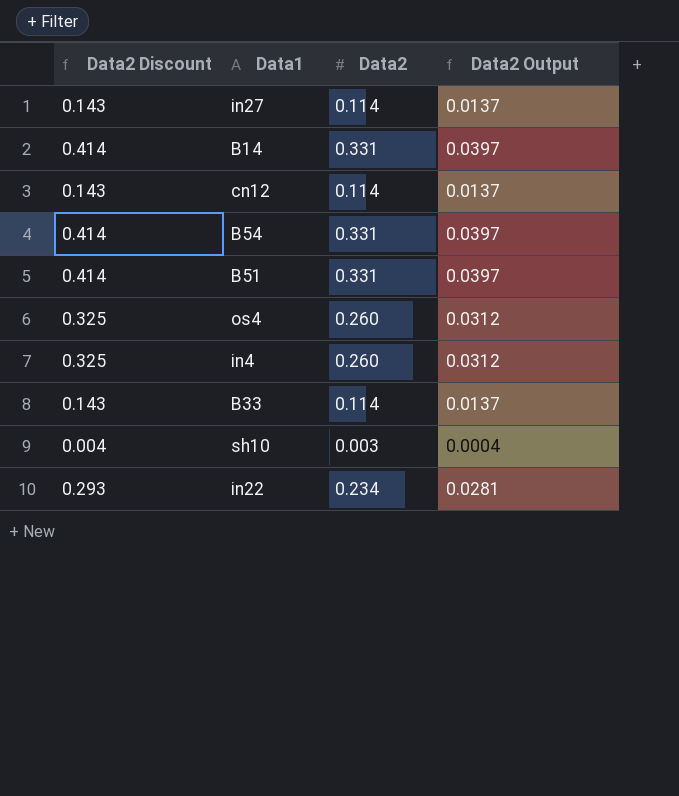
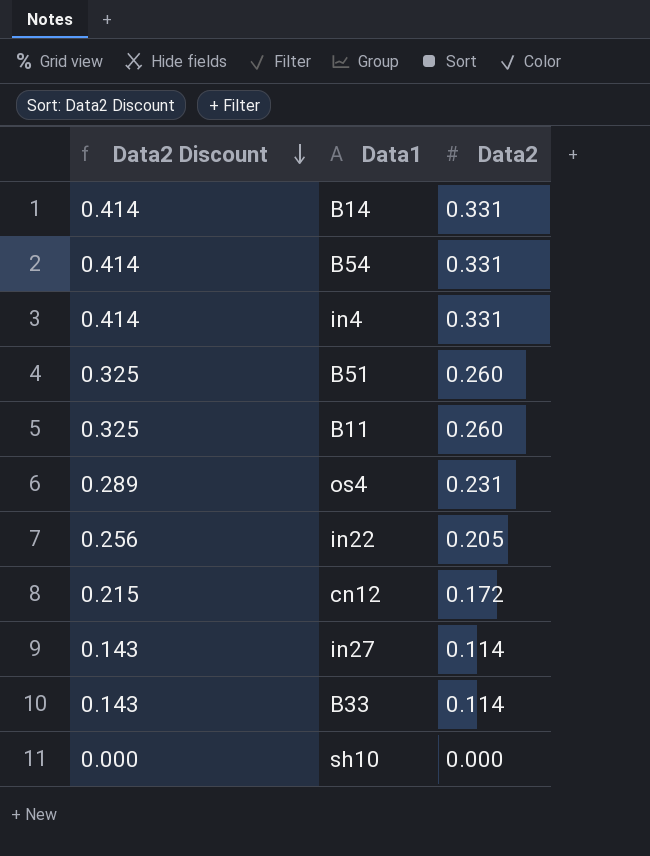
row order: none -> Data2 Discount descending
column Data2 Output | formula: [Data2] * 0.12 -> none
in4 | Data2 Discount: 0.325 -> 0.414
in4 | Data2: 0.260 -> 0.331
B51 | Data2 Discount: 0.414 -> 0.325
B51 | Data2: 0.331 -> 0.260
row B11: none -> 0.325 | 0.260
os4 | Data2 Discount: 0.325 -> 0.289
os4 | Data2: 0.260 -> 0.231
in22 | Data2 Discount: 0.293 -> 0.256
in22 | Data2: 0.234 -> 0.205
cn12 | Data2 Discount: 0.143 -> 0.215
cn12 | Data2: 0.114 -> 0.172
sh10 | Data2 Discount: 0.004 -> 0.000
sh10 | Data2: 0.003 -> 0.000

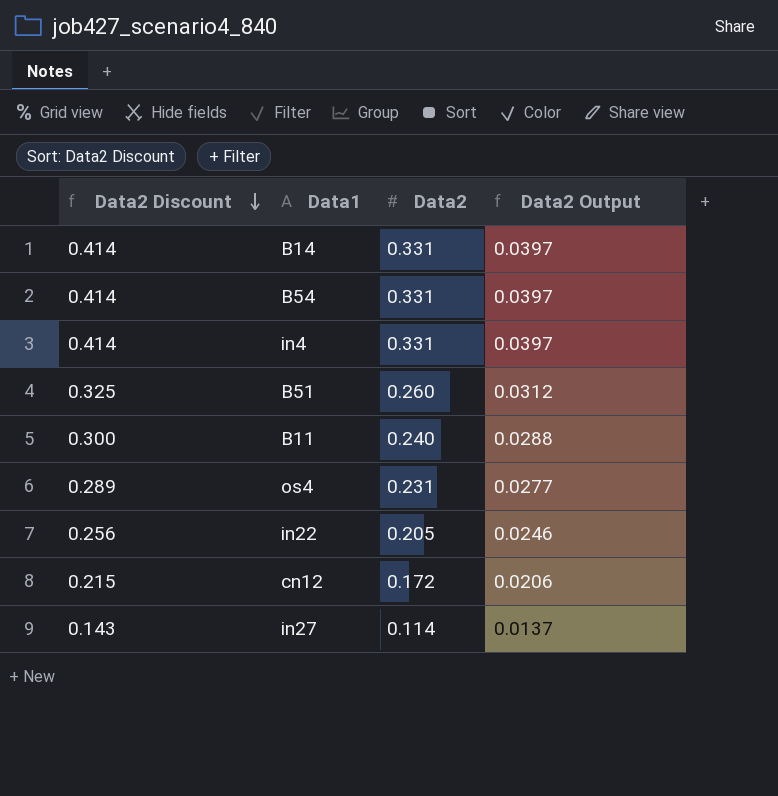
column Data2 Output | formula: none -> [Data2] * 0.12
row B33: 0.143 | 0.114 -> none
row sh10: 0.000 | 0.000 -> none
B11 | Data2 Discount: 0.325 -> 0.300
B11 | Data2: 0.260 -> 0.240

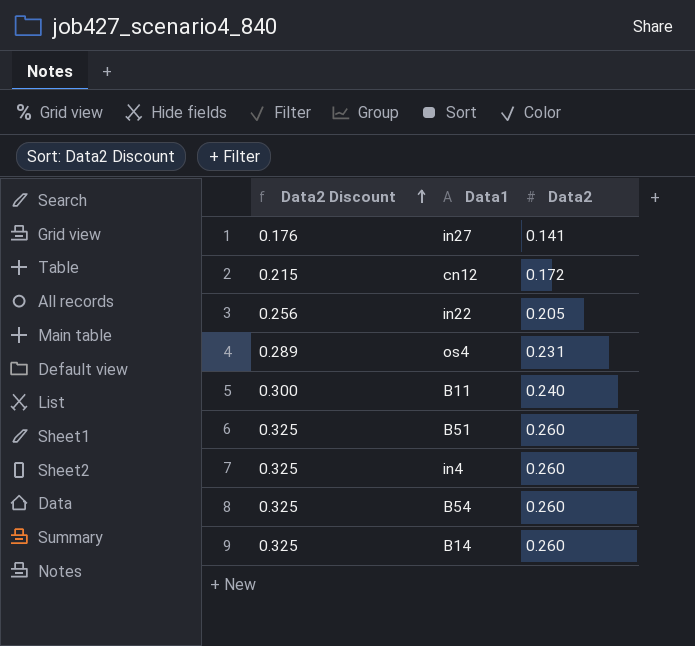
row order: Data2 Discount descending -> Data2 Discount ascending
column Data2 Output | formula: [Data2] * 0.12 -> none
in27 | Data2 Discount: 0.143 -> 0.176
in27 | Data2: 0.114 -> 0.141
in4 | Data2 Discount: 0.414 -> 0.325
in4 | Data2: 0.331 -> 0.260
B54 | Data2 Discount: 0.414 -> 0.325
B54 | Data2: 0.331 -> 0.260
B14 | Data2 Discount: 0.414 -> 0.325
B14 | Data2: 0.331 -> 0.260

